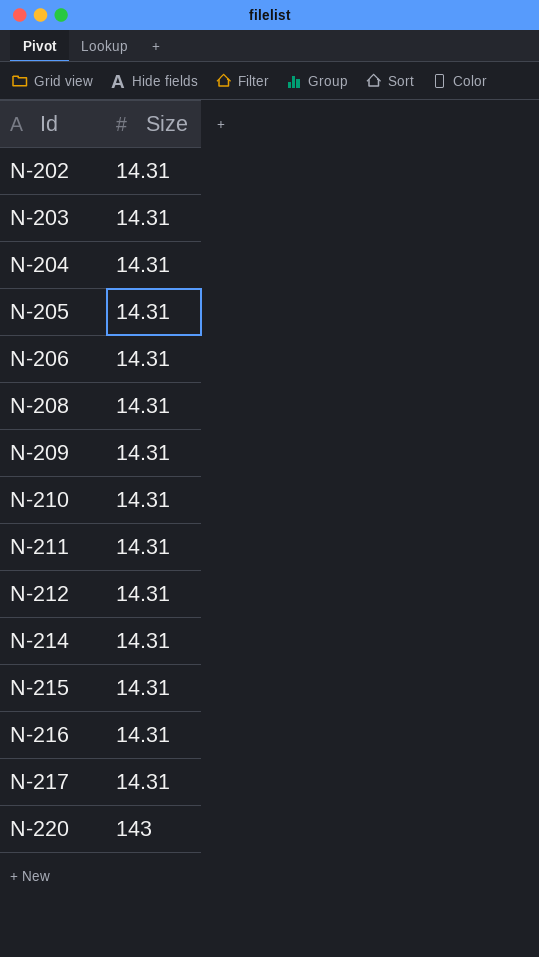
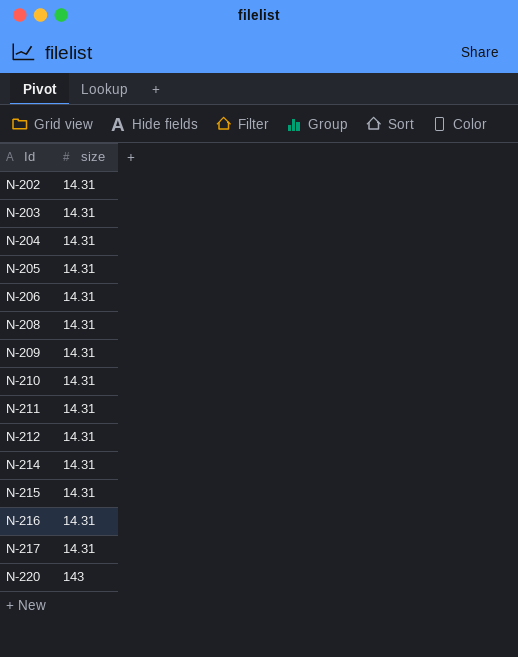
column name: Size -> size

